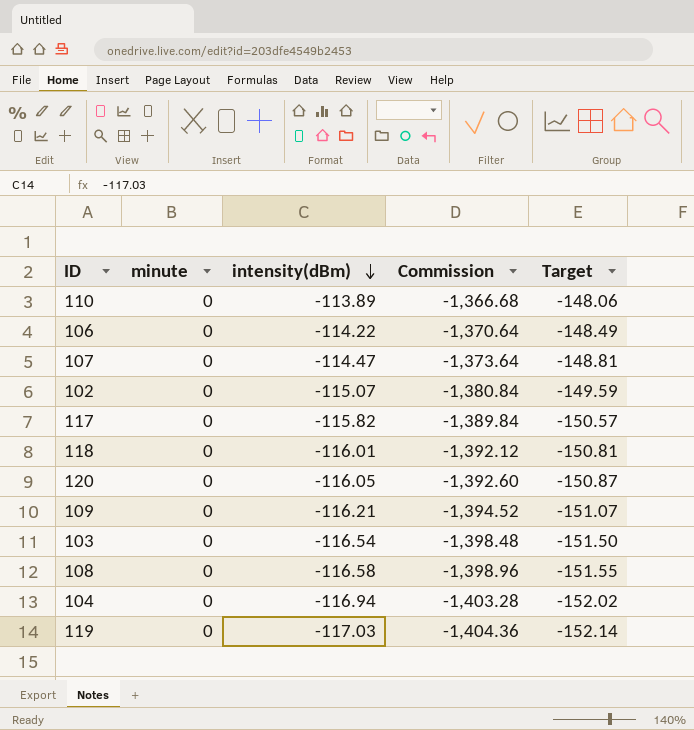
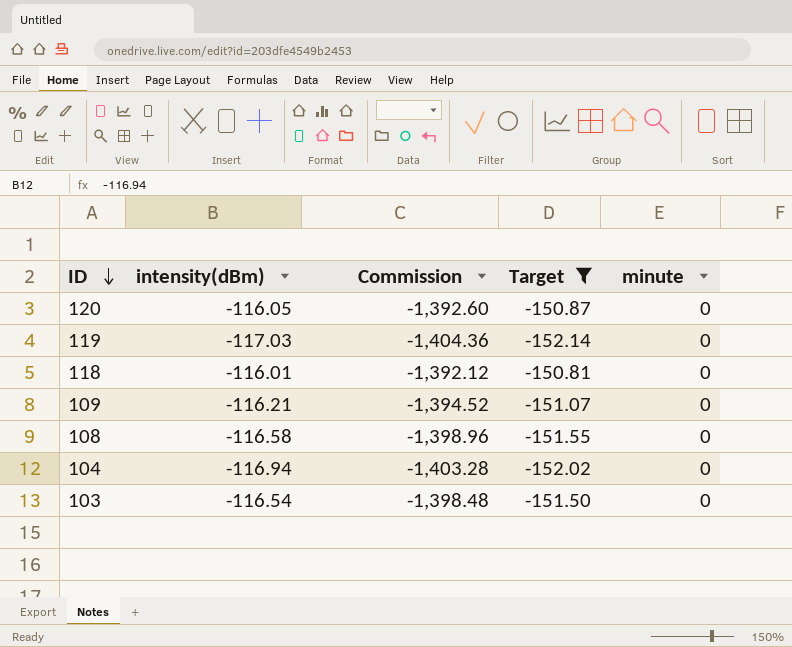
filter: none -> Target <= -150.81
row order: intensity(dBm) descending -> ID descending
column minute | position: 2 -> 5

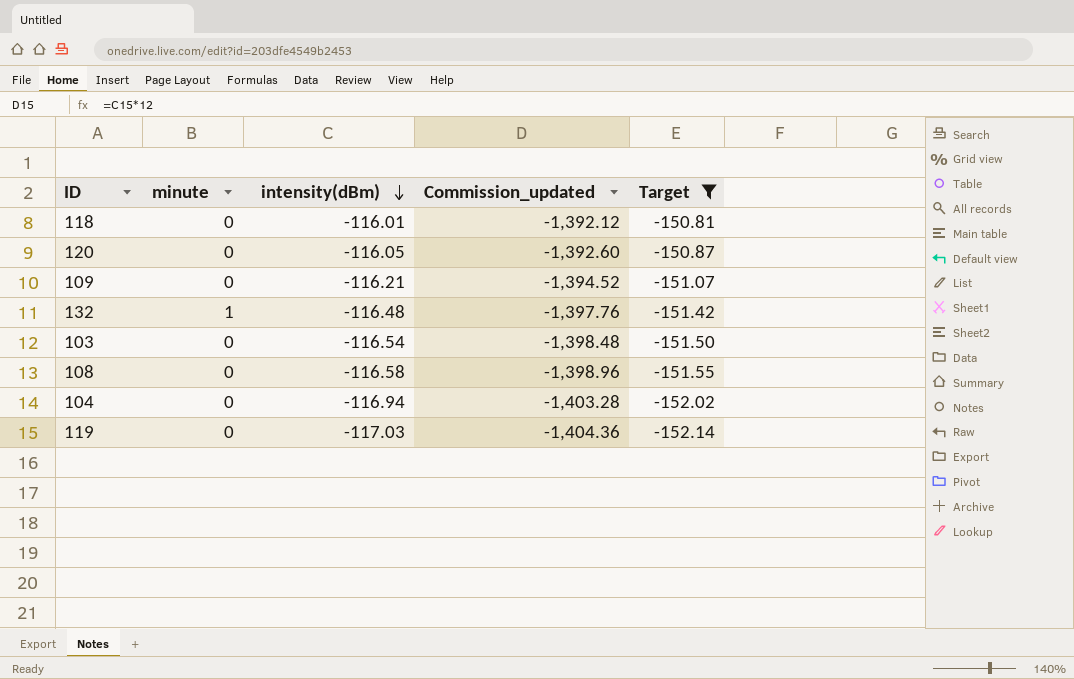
row order: ID descending -> intensity(dBm) descending
column minute | position: 5 -> 2
column name: Commission -> Commission_updated
row 132: none -> 1 | -116.48 | -1,397.76 | -151.42

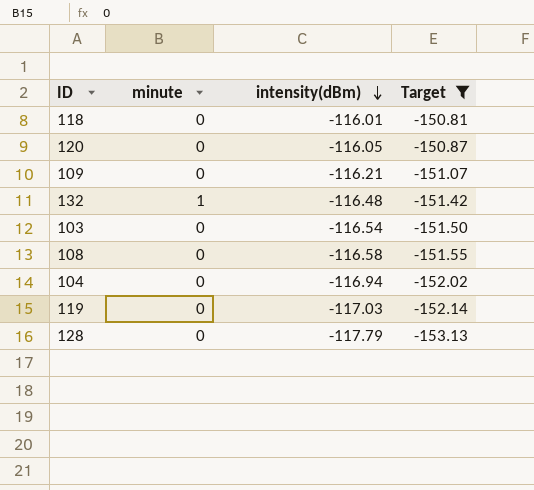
column Commission_updated | formula: [intensity(dBm)] * 12 -> none
row 128: none -> 0 | -117.79 | -153.13

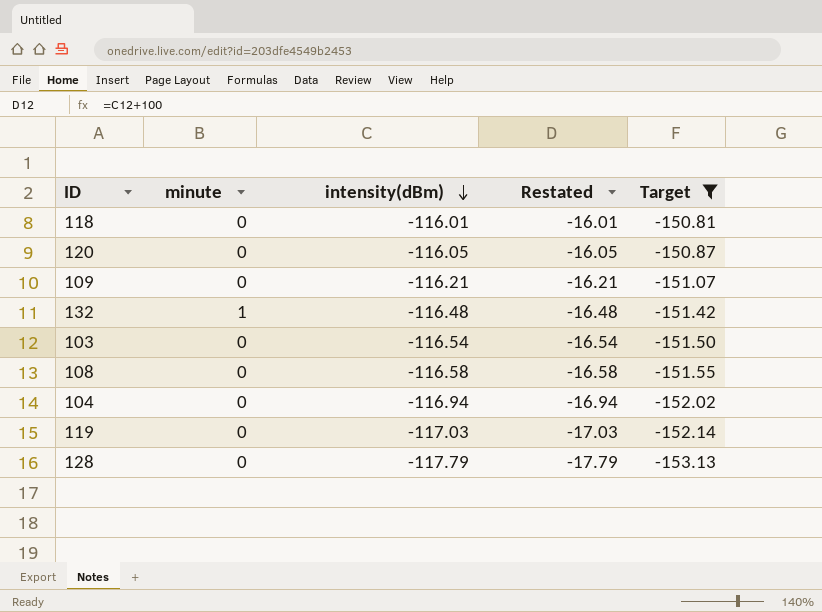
column Restated | formula: none -> [intensity(dBm)] + 100

